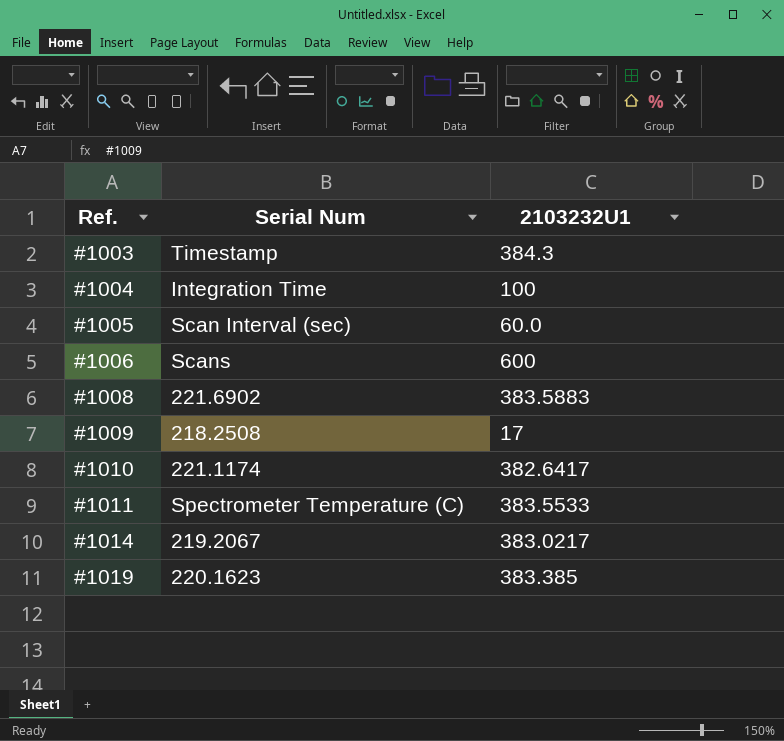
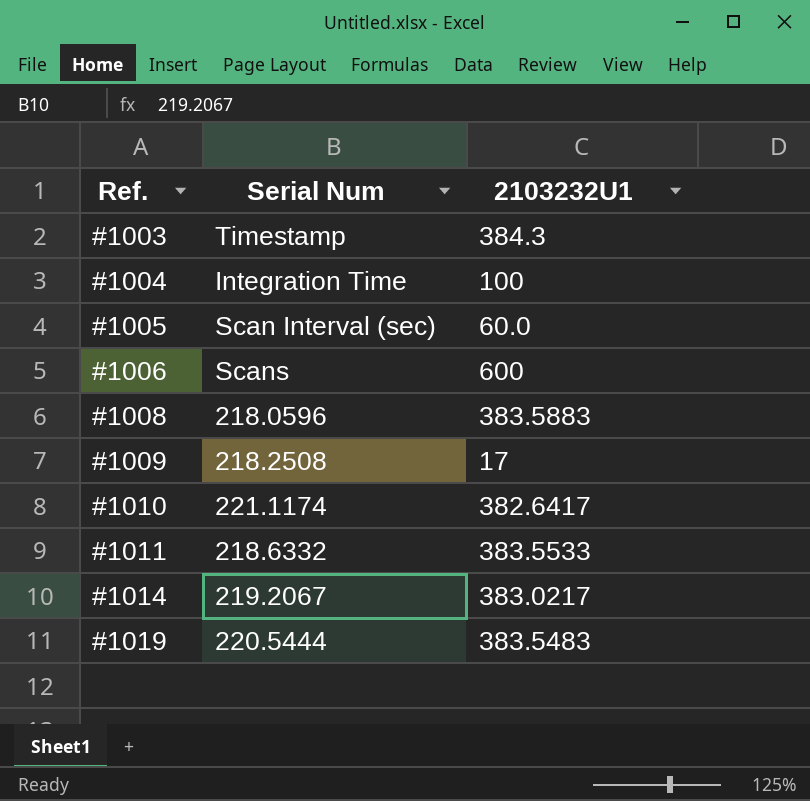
#1008 | Serial Num: 221.6902 -> 218.0596
#1011 | Serial Num: Spectrometer Temperature (C) -> 218.6332
#1019 | Serial Num: 220.1623 -> 220.5444
#1019 | 2103232U1: 383.385 -> 383.5483

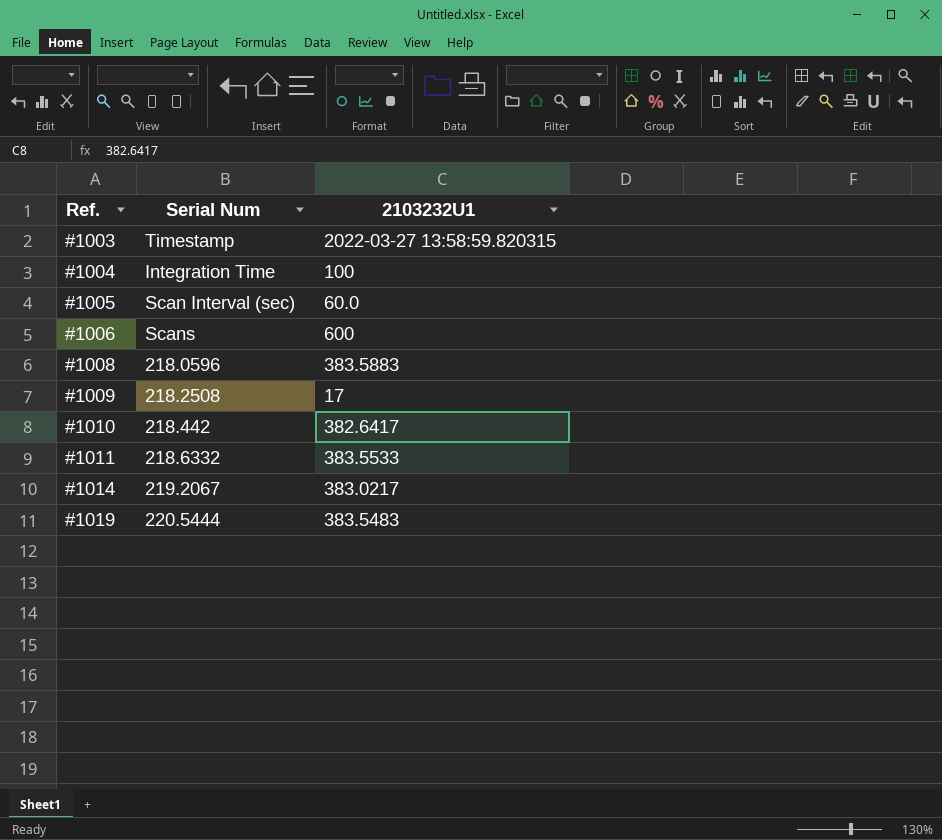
#1003 | 2103232U1: 384.3 -> 2022-03-27 13:58:59.820315
#1010 | Serial Num: 221.1174 -> 218.442

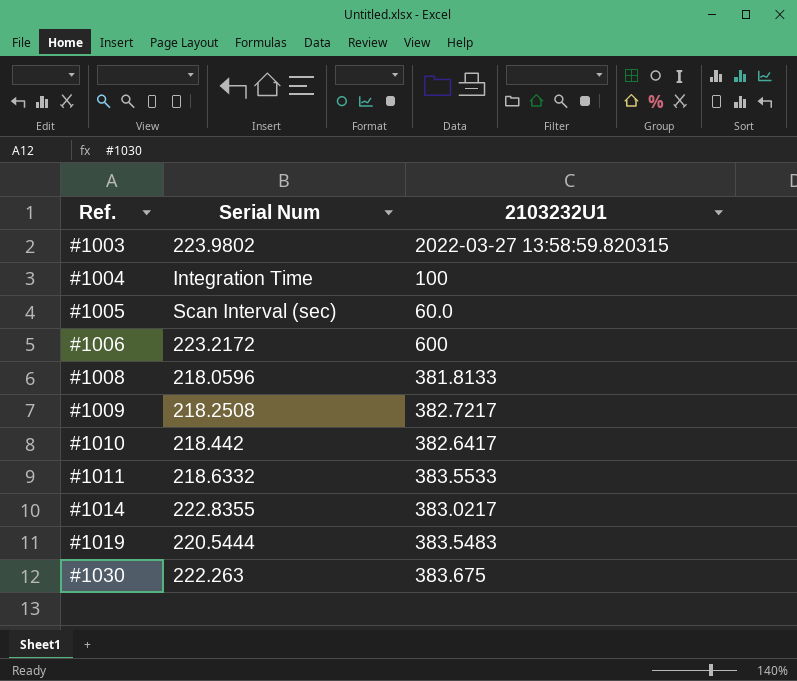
#1003 | Serial Num: Timestamp -> 223.9802
#1006 | Serial Num: Scans -> 223.2172
#1008 | 2103232U1: 383.5883 -> 381.8133
#1009 | 2103232U1: 17 -> 382.7217
#1014 | Serial Num: 219.2067 -> 222.8355
row #1030: none -> 222.263 | 383.675

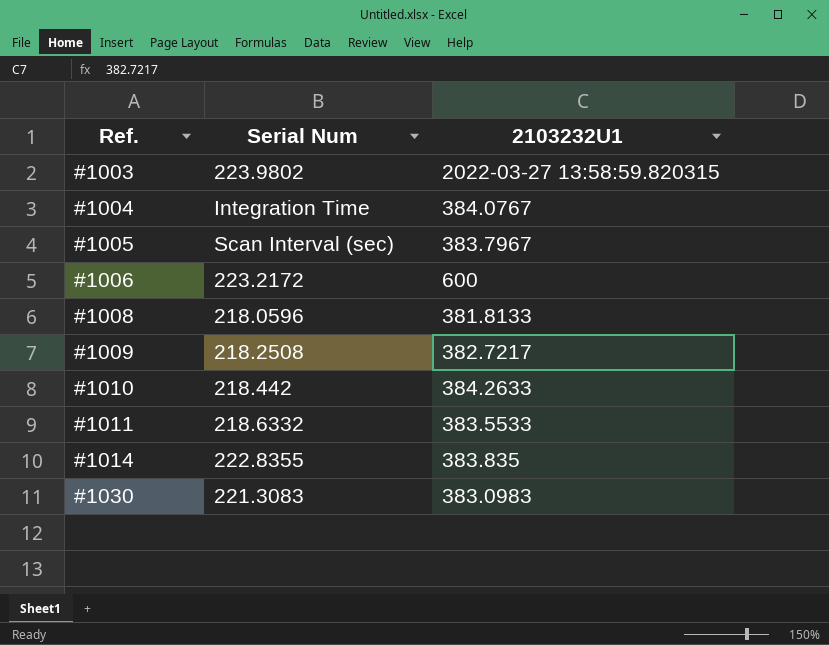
row #1019: 220.5444 | 383.5483 -> none
#1004 | 2103232U1: 100 -> 384.0767
#1005 | 2103232U1: 60.0 -> 383.7967
#1010 | 2103232U1: 382.6417 -> 384.2633
#1014 | 2103232U1: 383.0217 -> 383.835
#1030 | Serial Num: 222.263 -> 221.3083
#1030 | 2103232U1: 383.675 -> 383.0983

